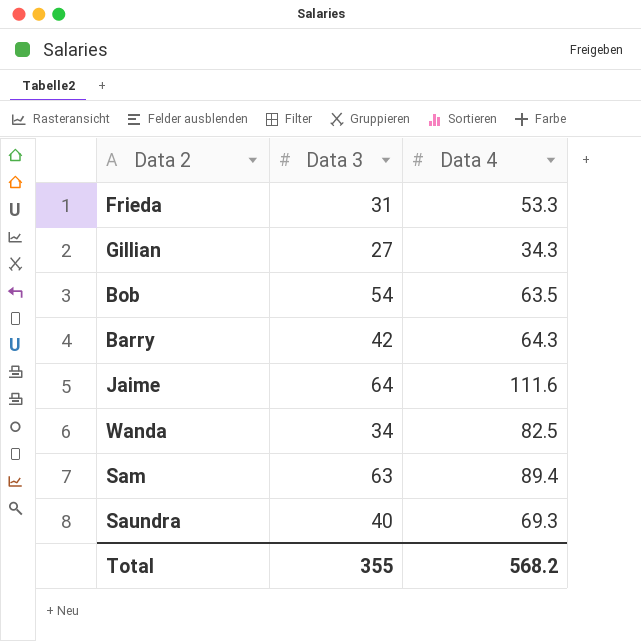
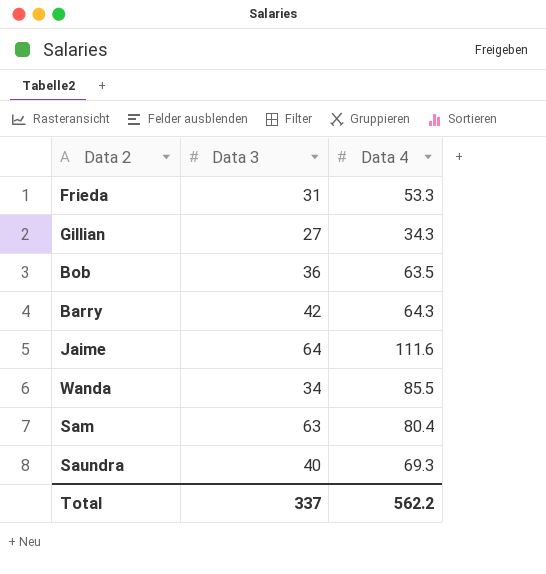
Bob | Data 3: 54 -> 36
Wanda | Data 4: 82.5 -> 85.5
Sam | Data 4: 89.4 -> 80.4
Total | Data 3: 355 -> 337
Total | Data 4: 568.2 -> 562.2

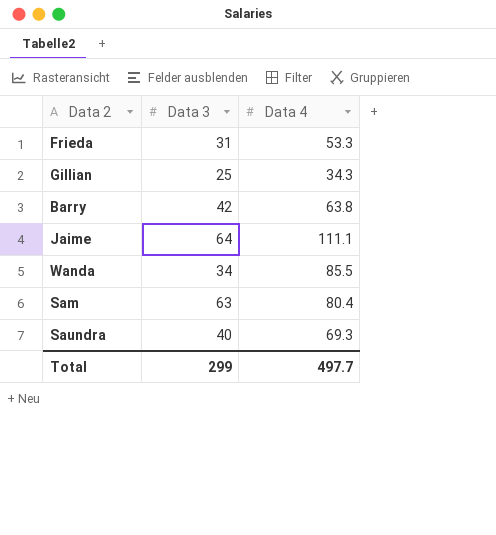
row Bob: 36 | 63.5 -> none
Gillian | Data 3: 27 -> 25
Barry | Data 4: 64.3 -> 63.8
Jaime | Data 4: 111.6 -> 111.1
Total | Data 3: 337 -> 299
Total | Data 4: 562.2 -> 497.7

